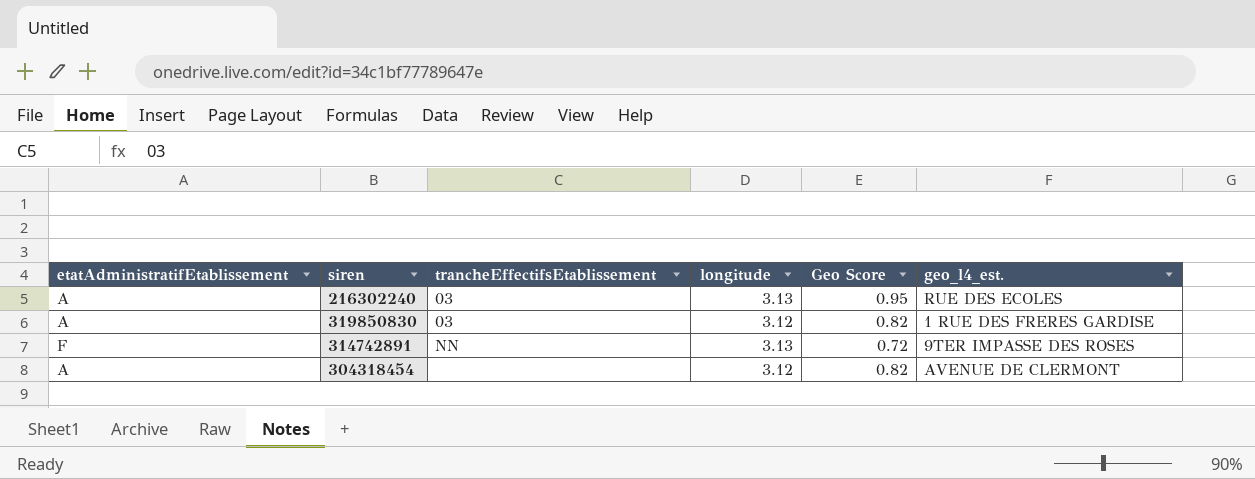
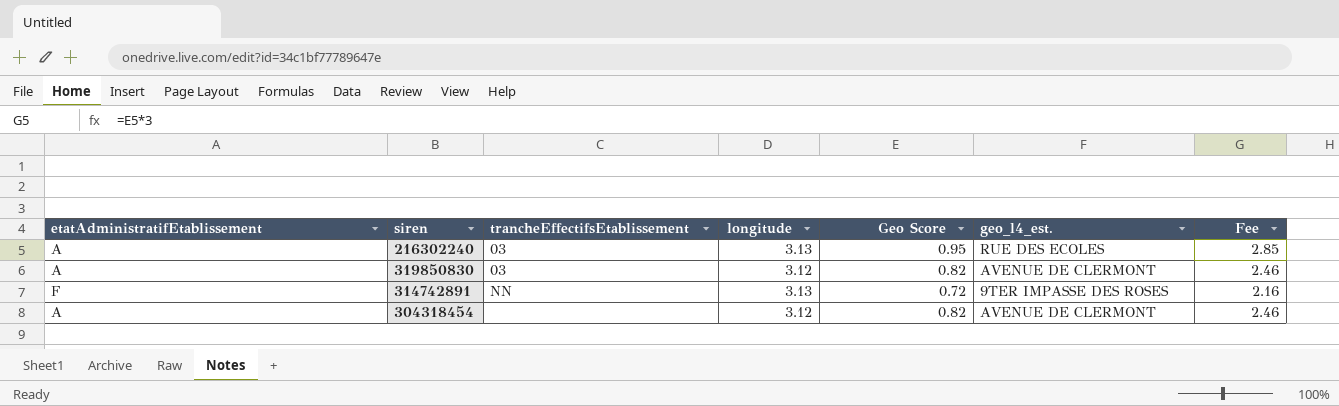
column Fee | formula: none -> [Geo Score] * 3
319850830 | geo_l4_est.: 1 RUE DES FRERES GARDISE -> AVENUE DE CLERMONT

